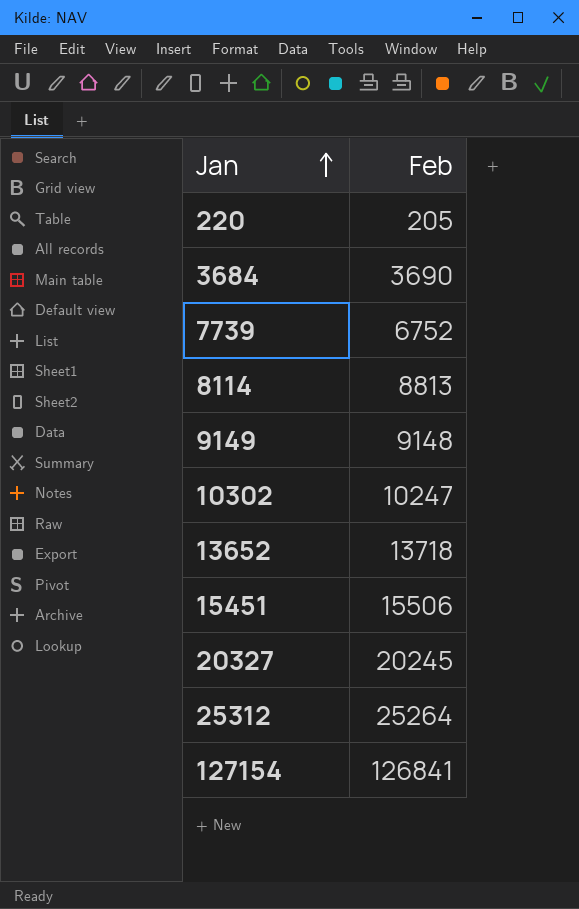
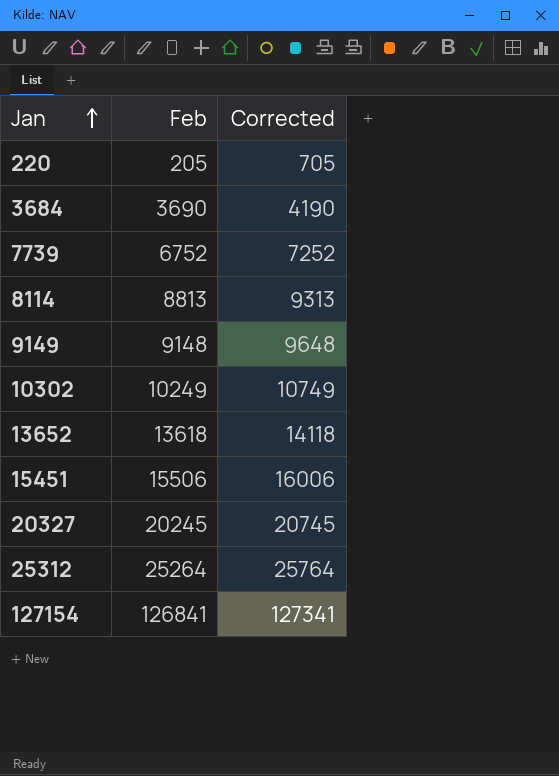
column Corrected | formula: none -> [Feb] + 500
10302 | Feb: 10247 -> 10249
13652 | Feb: 13718 -> 13618

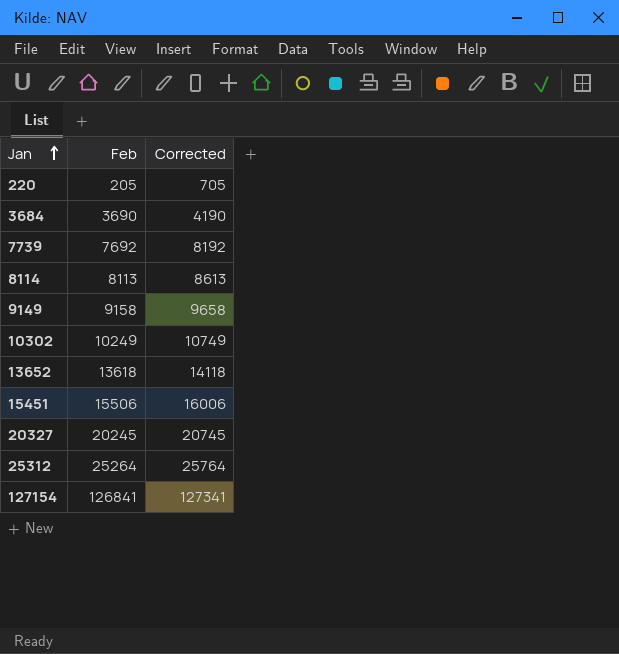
7739 | Feb: 6752 -> 7692
7739 | Corrected: 7252 -> 8192
8114 | Feb: 8813 -> 8113
8114 | Corrected: 9313 -> 8613
9149 | Feb: 9148 -> 9158
9149 | Corrected: 9648 -> 9658

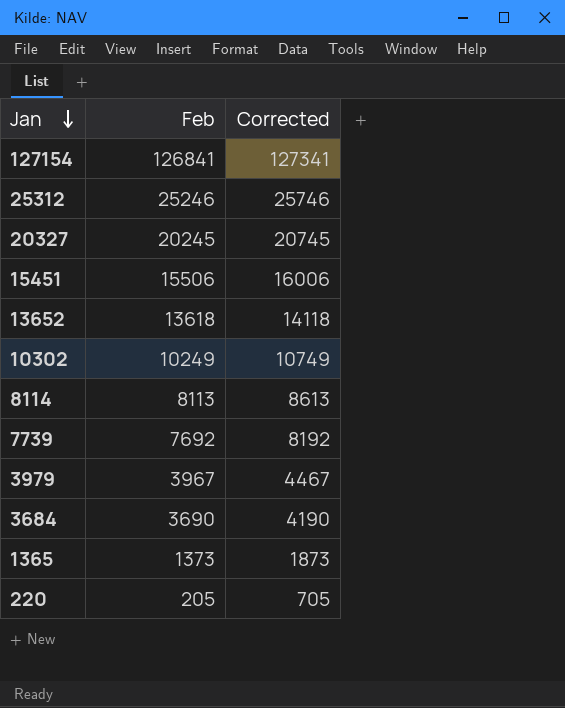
row order: Jan ascending -> Jan descending
row 9149: 9158 | 9658 -> none
25312 | Feb: 25264 -> 25246
25312 | Corrected: 25764 -> 25746
row 3979: none -> 3967 | 4467
row 1365: none -> 1373 | 1873

